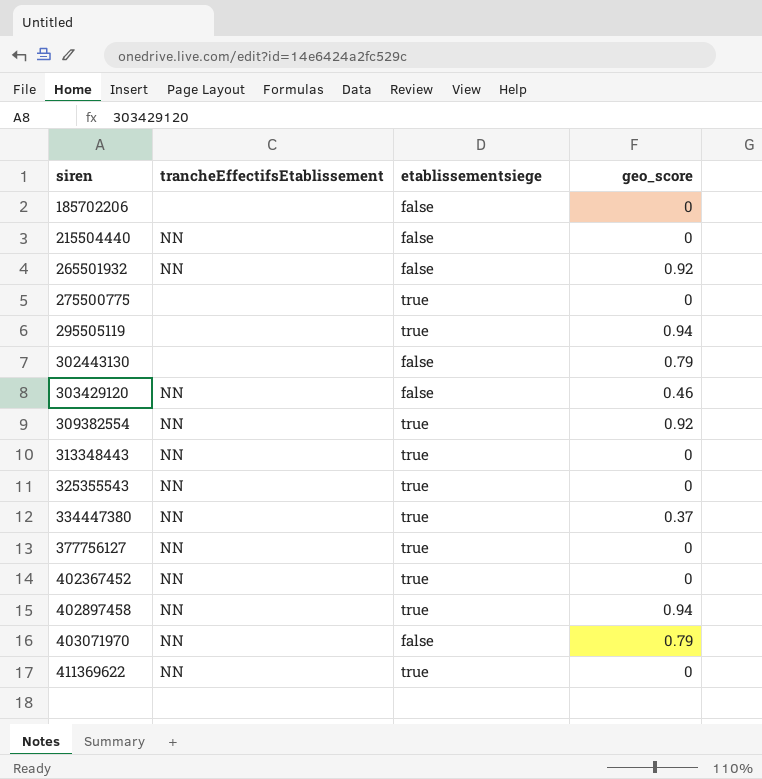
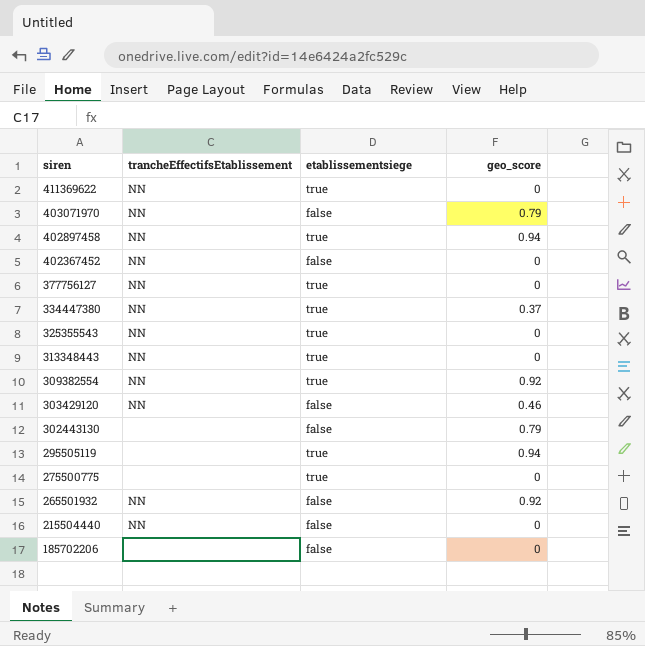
row order: siren ascending -> siren descending
402367452 | etablissementsiege: true -> false

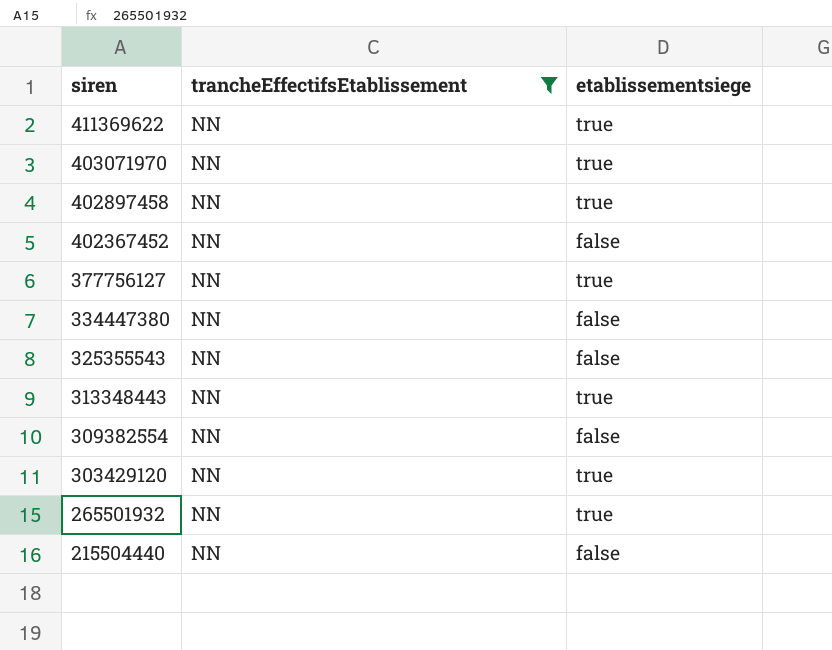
filter: none -> trancheEffectifsEtablissement = NN
column geo_score | position: 4 -> none
403071970 | etablissementsiege: false -> true
334447380 | etablissementsiege: true -> false
325355543 | etablissementsiege: true -> false
309382554 | etablissementsiege: true -> false
303429120 | etablissementsiege: false -> true
265501932 | etablissementsiege: false -> true

